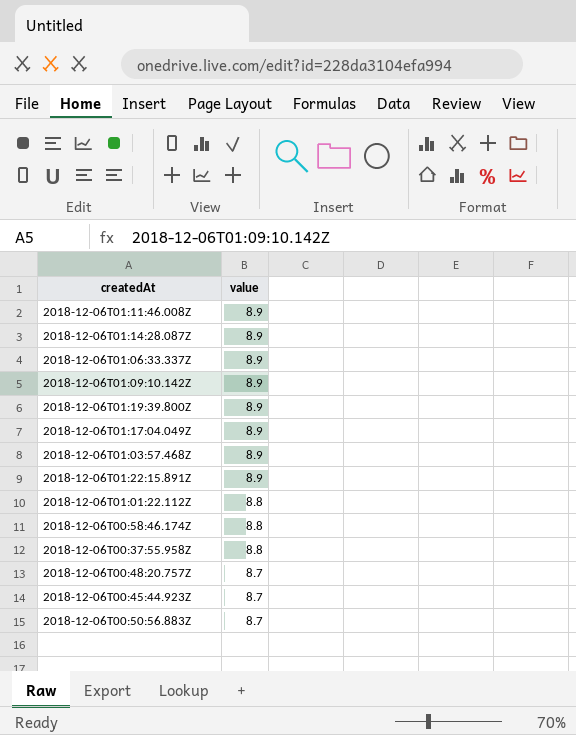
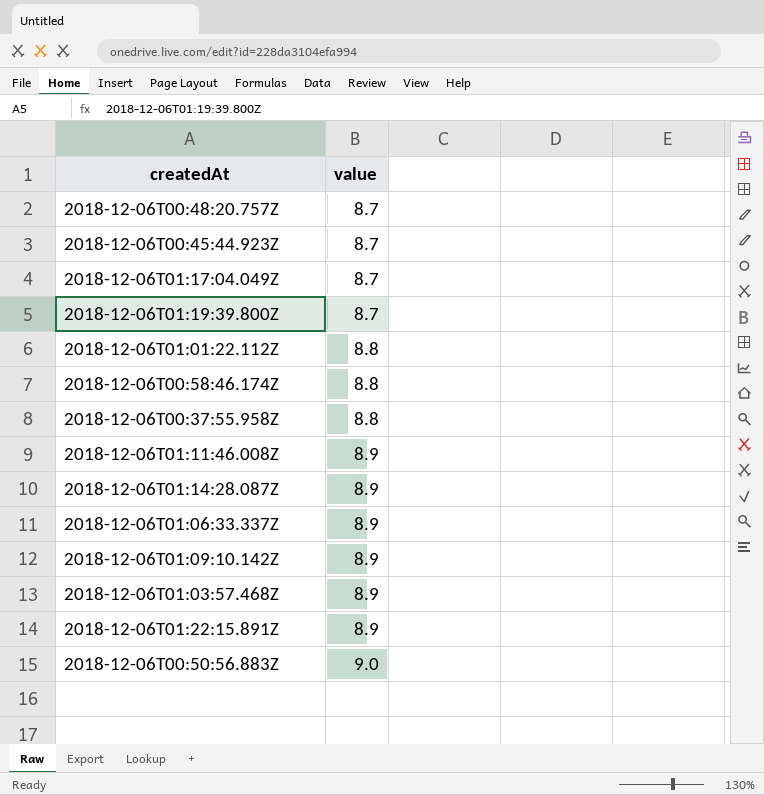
row order: value descending -> value ascending
2018-12-06T01:17:04.049Z | value: 8.9 -> 8.7
2018-12-06T01:19:39.800Z | value: 8.9 -> 8.7
2018-12-06T00:50:56.883Z | value: 8.7 -> 9.0

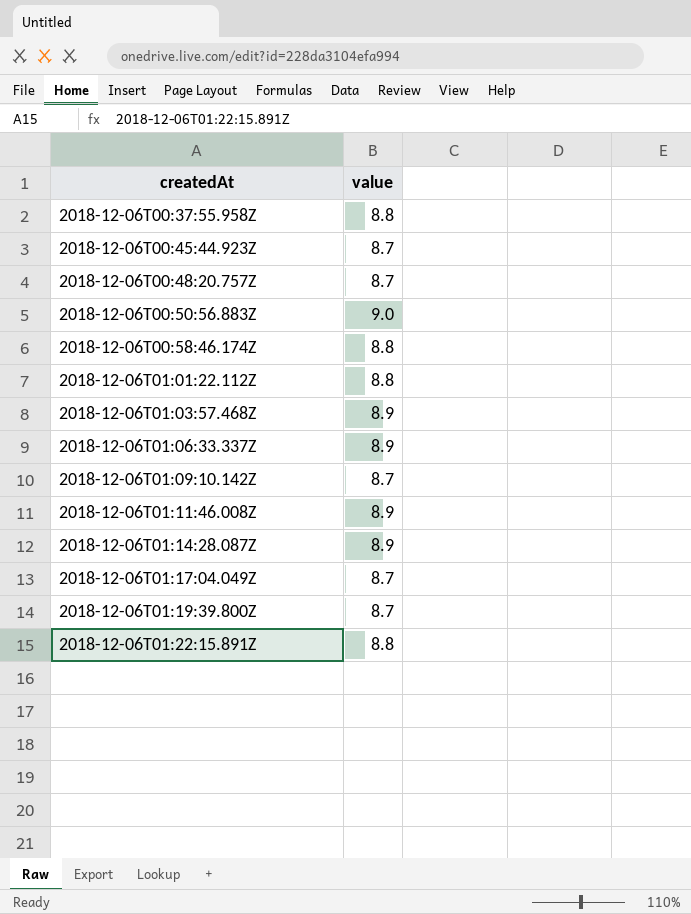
row order: value ascending -> createdAt ascending
2018-12-06T01:09:10.142Z | value: 8.9 -> 8.7
2018-12-06T01:22:15.891Z | value: 8.9 -> 8.8

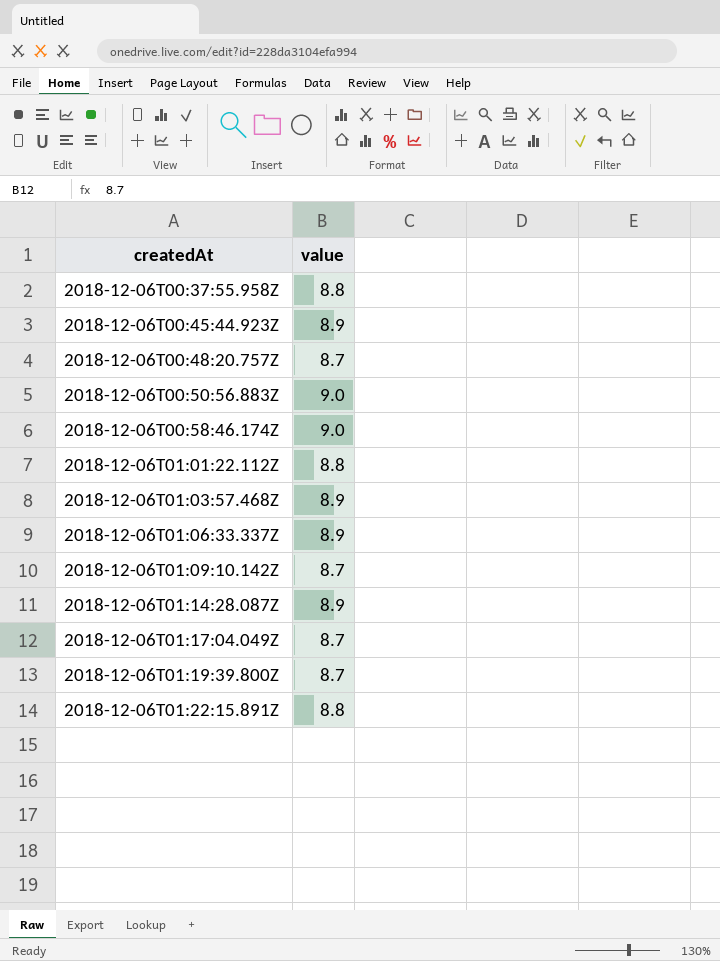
row 2018-12-06T01:11:46.008Z: 8.9 -> none
2018-12-06T00:45:44.923Z | value: 8.7 -> 8.9
2018-12-06T00:58:46.174Z | value: 8.8 -> 9.0

